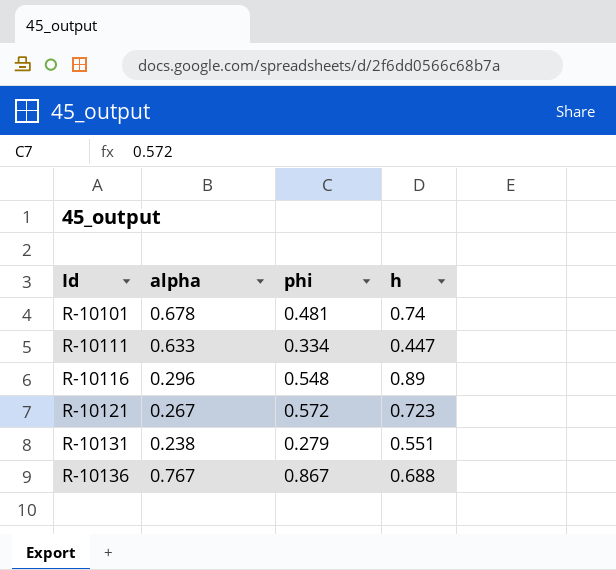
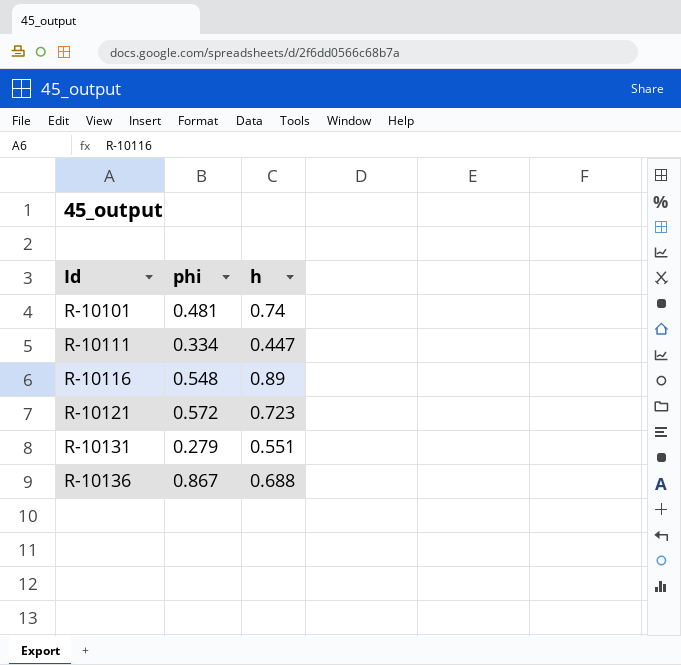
column alpha | position: 2 -> none

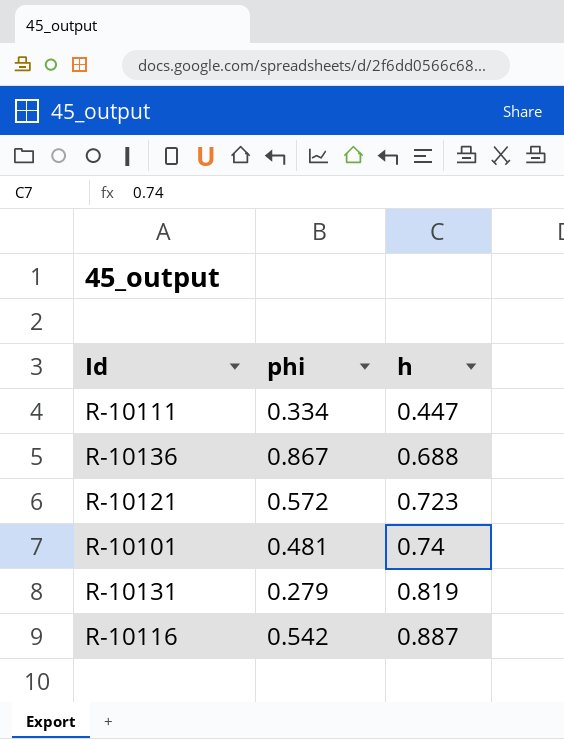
row order: Id ascending -> h ascending
R-10131 | h: 0.551 -> 0.819
R-10116 | phi: 0.548 -> 0.542
R-10116 | h: 0.89 -> 0.887

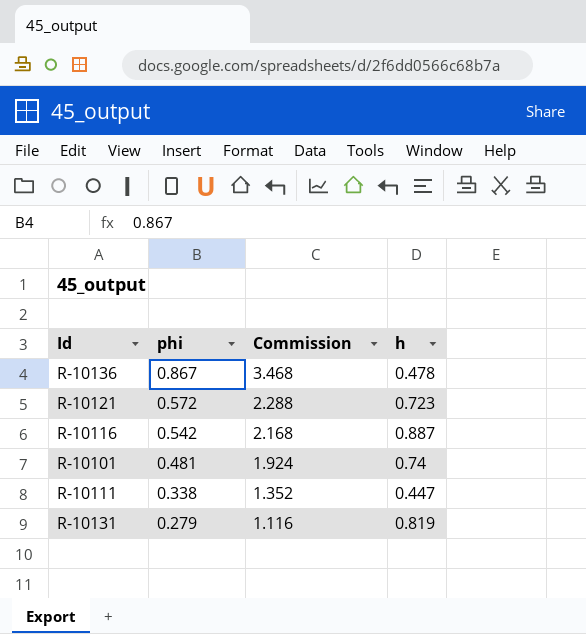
row order: h ascending -> phi descending
column Commission | formula: none -> [phi] * 4
R-10136 | h: 0.688 -> 0.478
R-10111 | phi: 0.334 -> 0.338

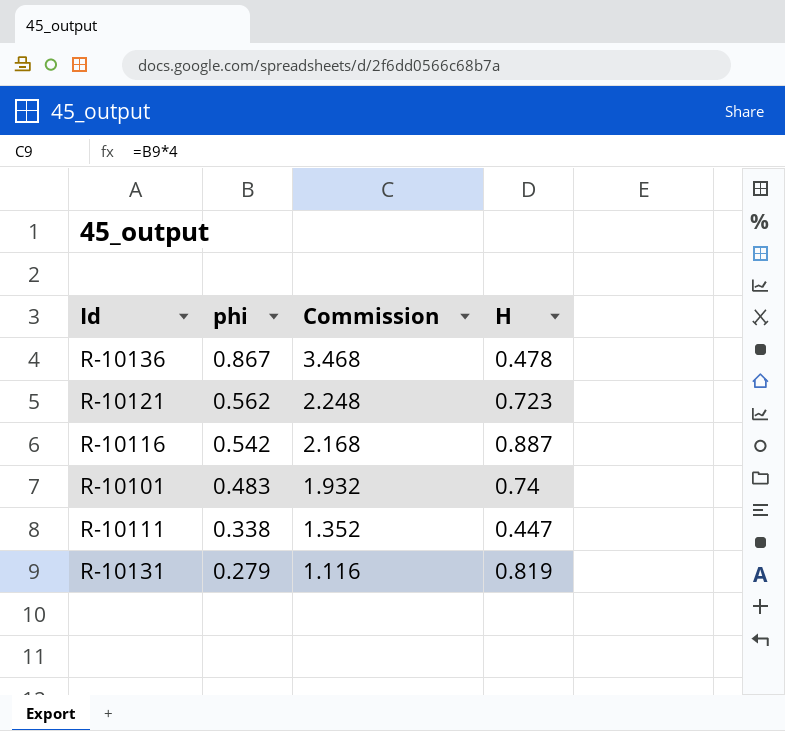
column name: h -> H
R-10121 | phi: 0.572 -> 0.562
R-10121 | Commission: 2.288 -> 2.248
R-10101 | phi: 0.481 -> 0.483
R-10101 | Commission: 1.924 -> 1.932

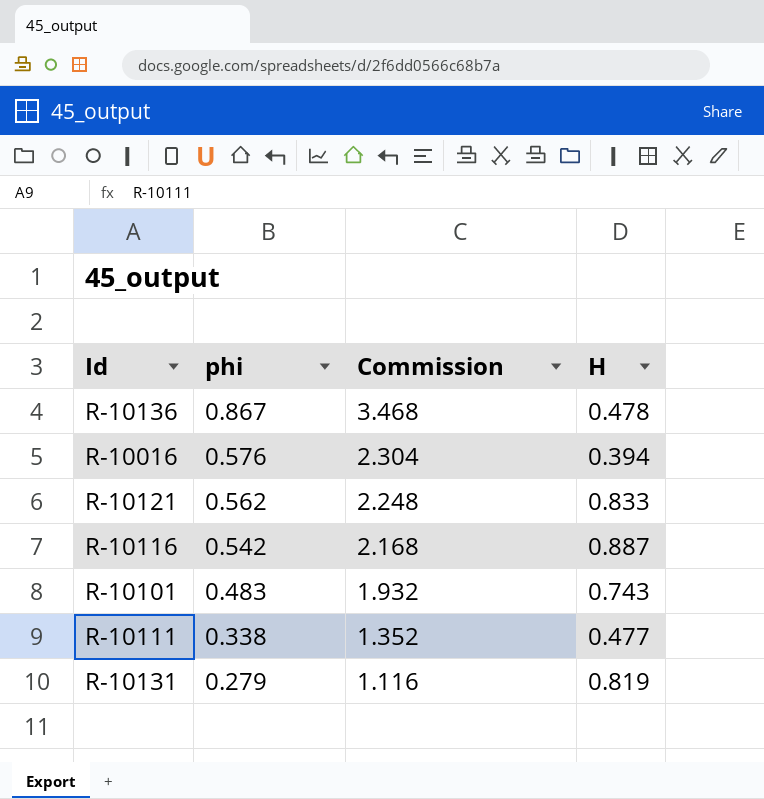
row R-10016: none -> 0.576 | 2.304 | 0.394
R-10121 | H: 0.723 -> 0.833
R-10101 | H: 0.74 -> 0.743
R-10111 | H: 0.447 -> 0.477

